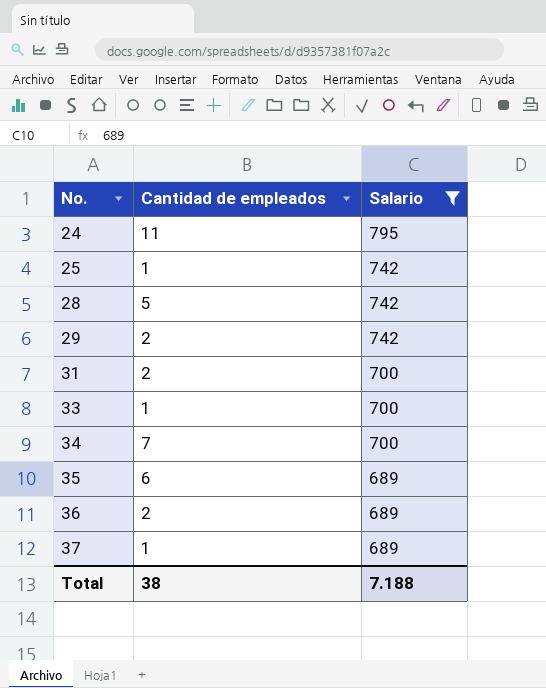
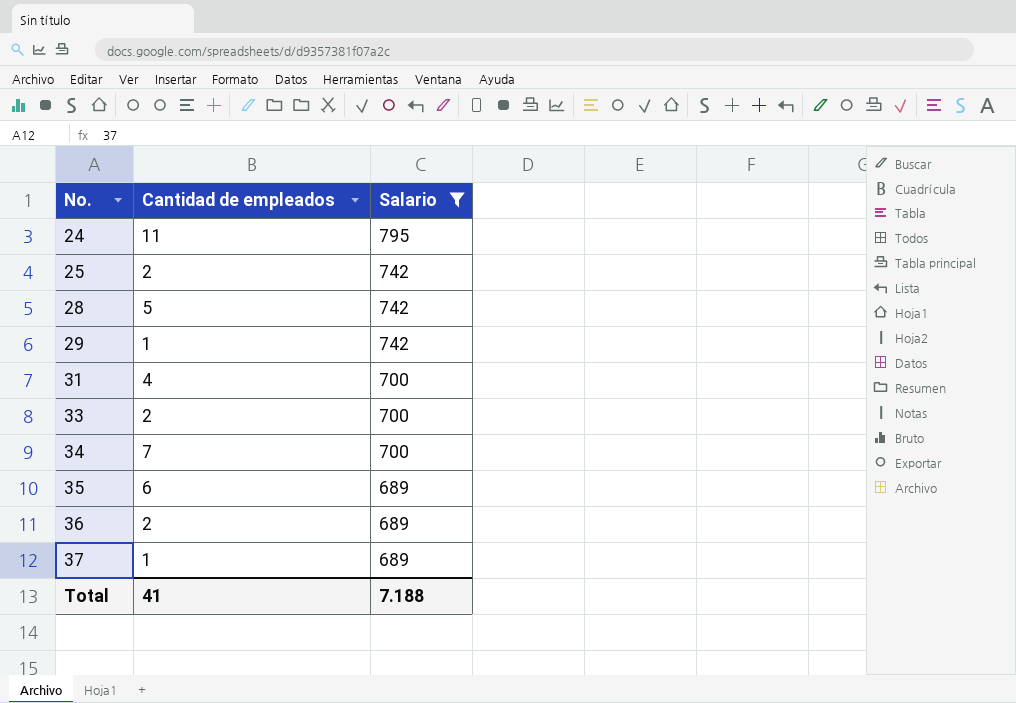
25 | Cantidad de empleados: 1 -> 2
29 | Cantidad de empleados: 2 -> 1
31 | Cantidad de empleados: 2 -> 4
33 | Cantidad de empleados: 1 -> 2
Total | Cantidad de empleados: 38 -> 41

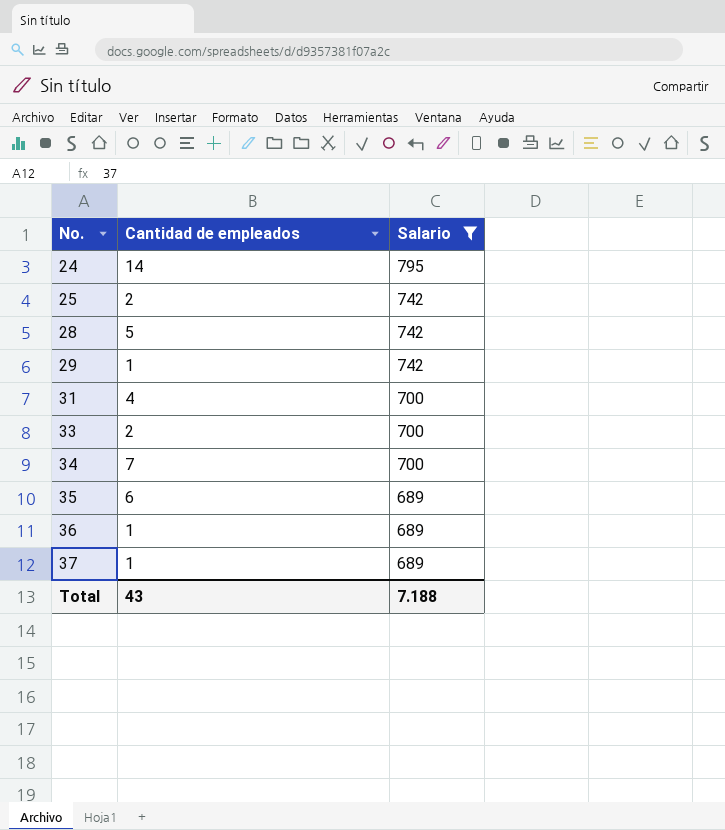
24 | Cantidad de empleados: 11 -> 14
36 | Cantidad de empleados: 2 -> 1
Total | Cantidad de empleados: 41 -> 43

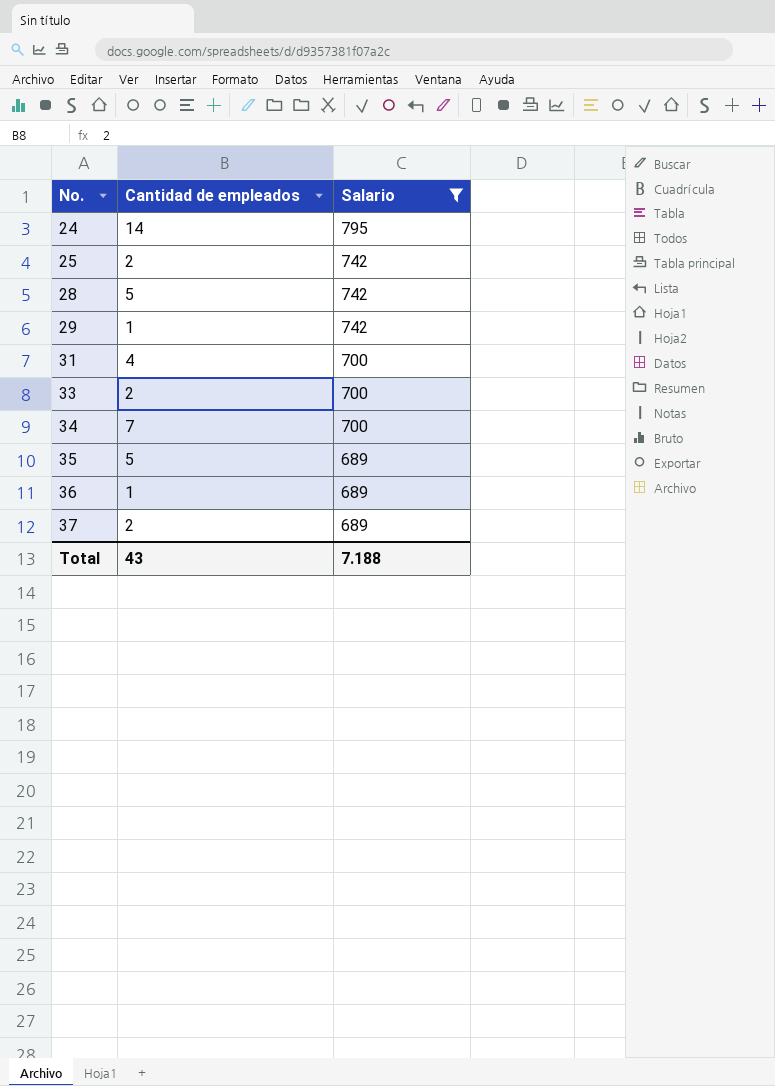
35 | Cantidad de empleados: 6 -> 5
37 | Cantidad de empleados: 1 -> 2

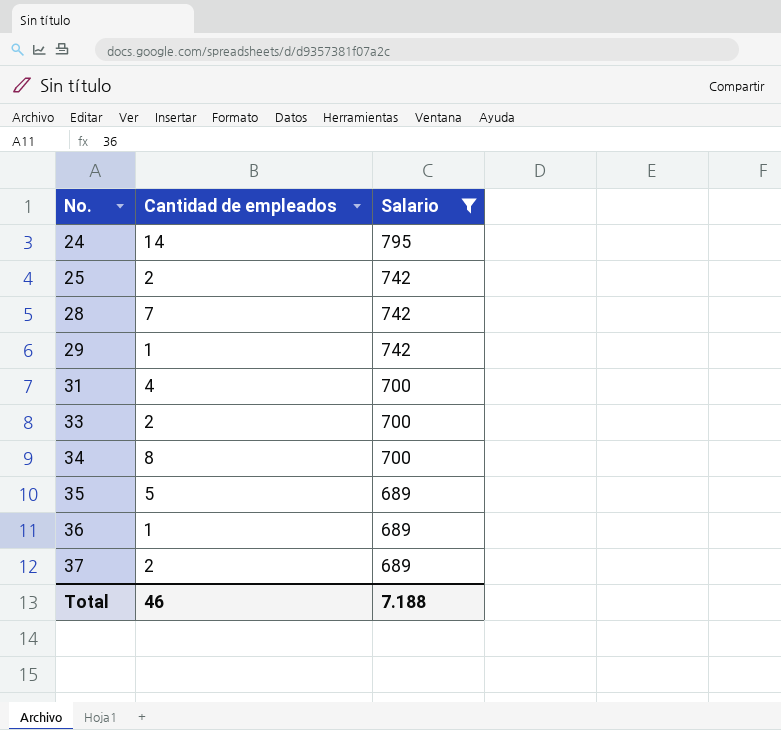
28 | Cantidad de empleados: 5 -> 7
34 | Cantidad de empleados: 7 -> 8
Total | Cantidad de empleados: 43 -> 46

